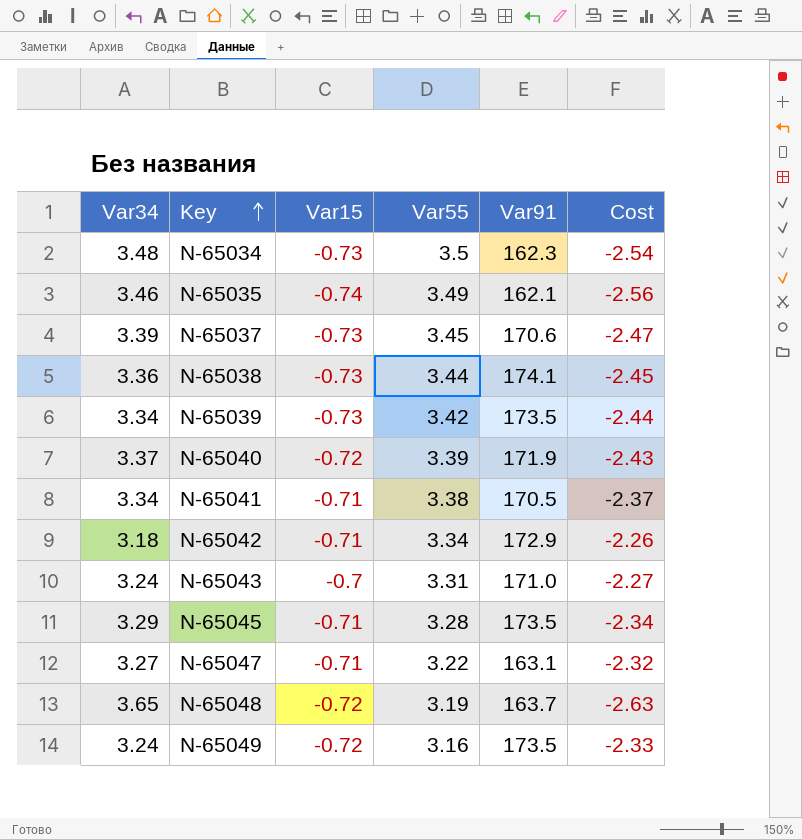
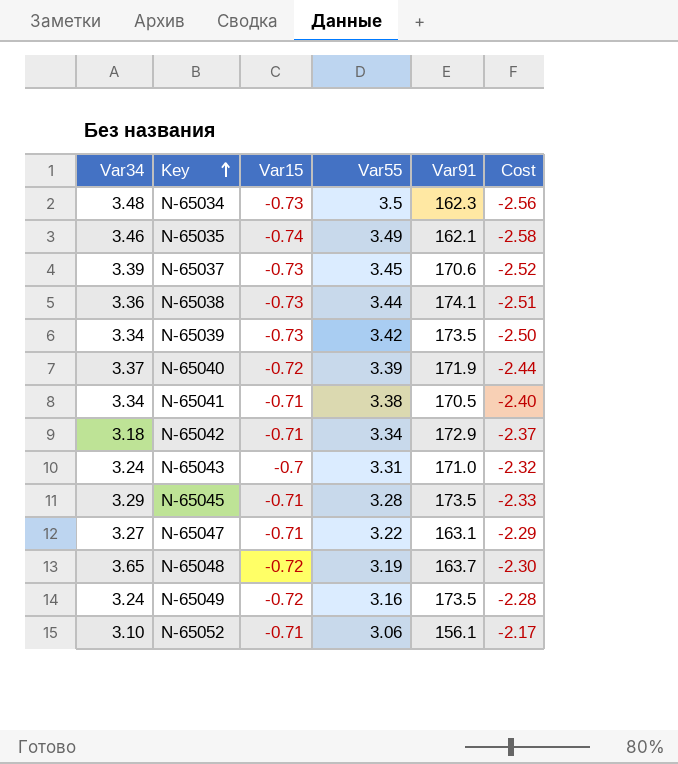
column Cost | formula: [Var34] * [Var15] -> [Var15] * [Var55]
row N-65052: none -> 3.10 | -0.71 | 3.06 | 156.1 | -2.17

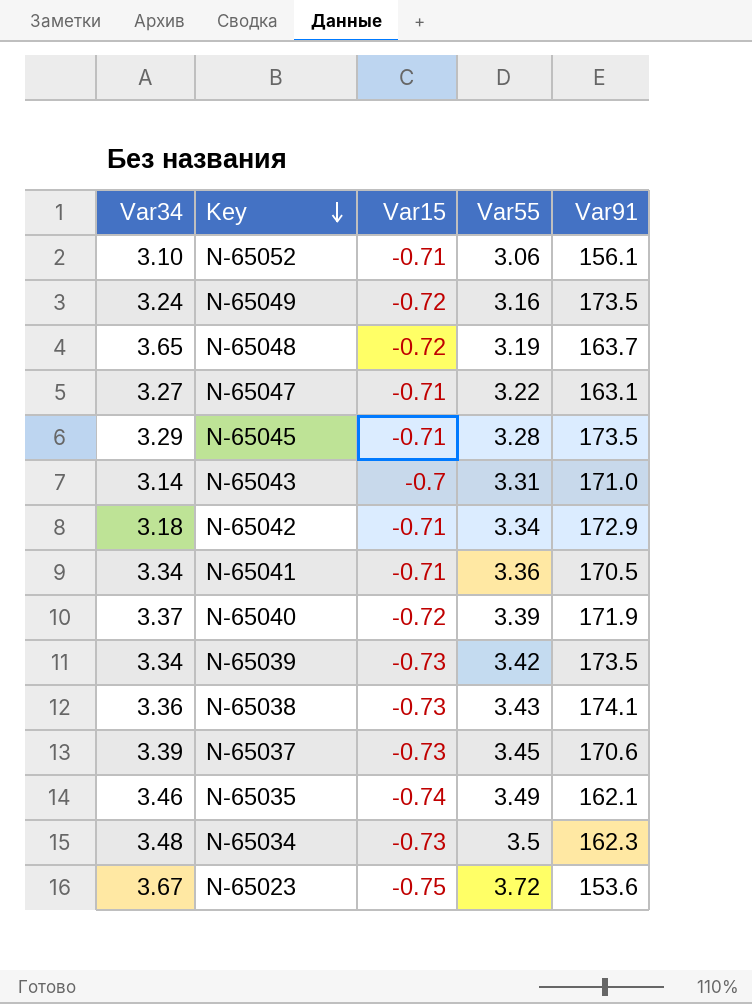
row order: Key ascending -> Key descending
column Cost | formula: [Var15] * [Var55] -> none
N-65043 | Var34: 3.24 -> 3.14
N-65041 | Var55: 3.38 -> 3.36
N-65038 | Var55: 3.44 -> 3.43
row N-65023: none -> 3.67 | -0.75 | 3.72 | 153.6

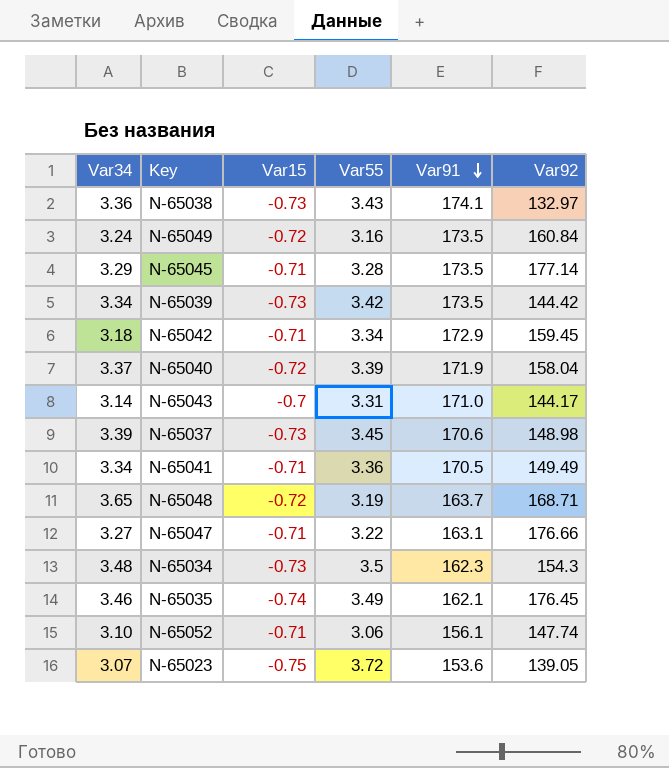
row order: Key descending -> Var91 descending
column Var92 | position: none -> 6
N-65023 | Var34: 3.67 -> 3.07

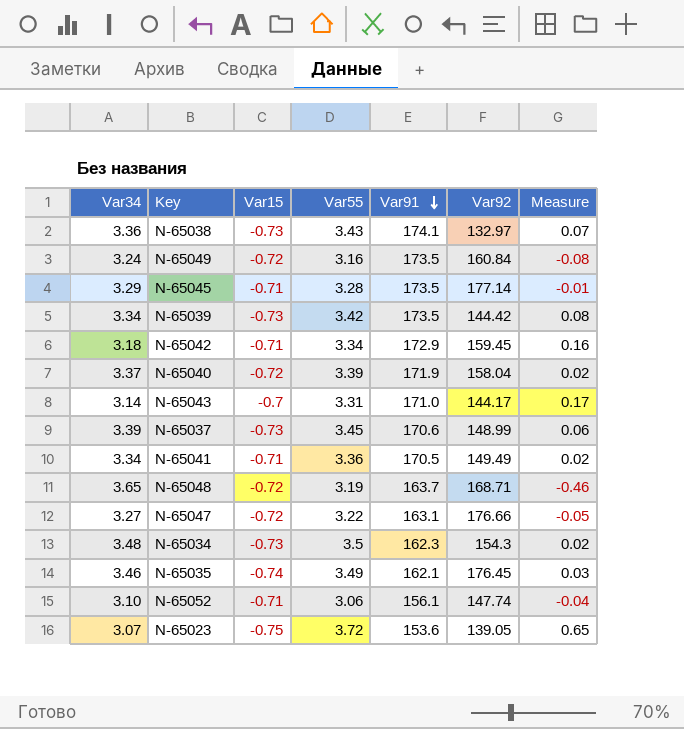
column Measure | formula: none -> [Var55] - [Var34]
N-65037 | Var92: 148.98 -> 148.99
N-65047 | Var15: -0.71 -> -0.72

